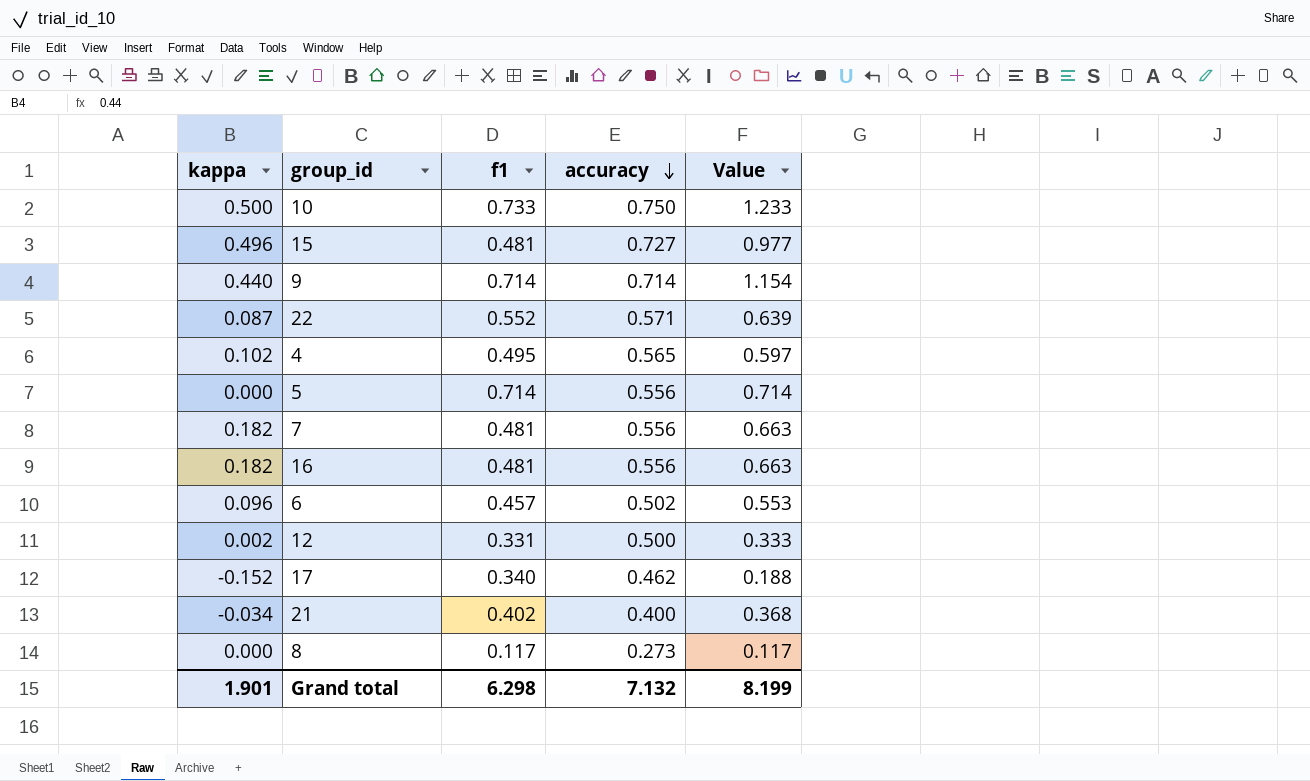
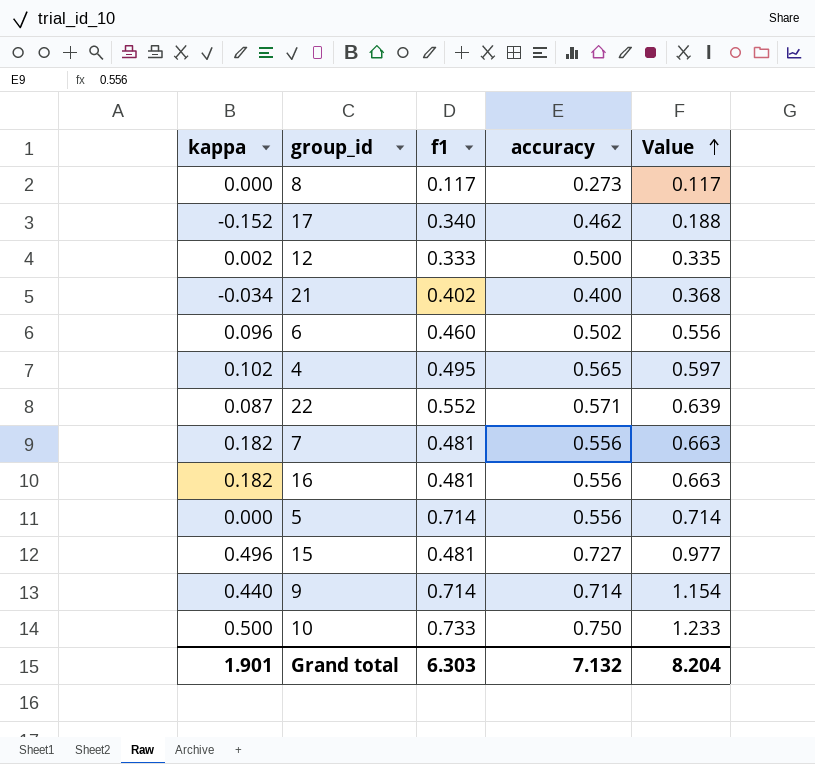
row order: accuracy descending -> Value ascending
12 | f1: 0.331 -> 0.333
12 | Value: 0.333 -> 0.335
6 | f1: 0.457 -> 0.460
6 | Value: 0.553 -> 0.556
Grand total | f1: 6.298 -> 6.303
Grand total | Value: 8.199 -> 8.204

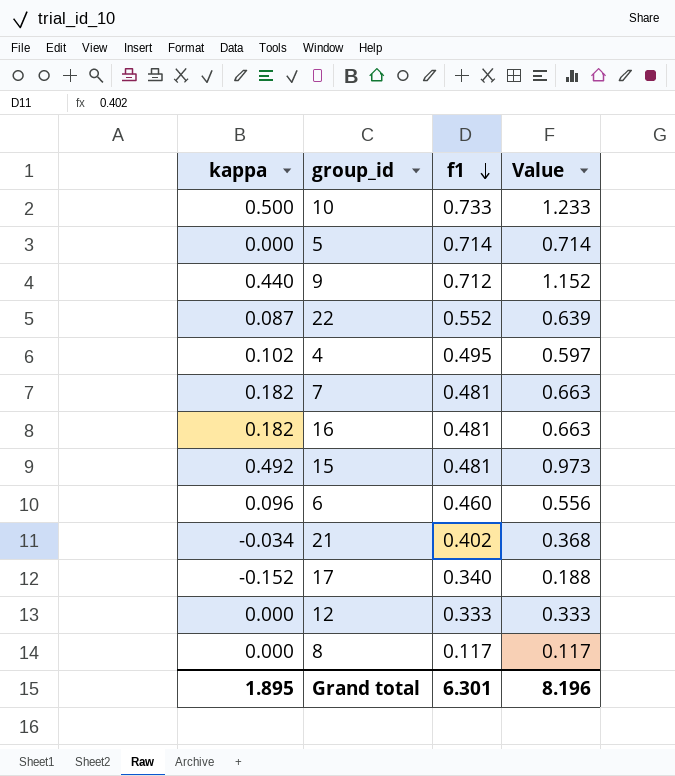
row order: Value ascending -> f1 descending
column accuracy | position: 4 -> none
9 | f1: 0.714 -> 0.712
9 | Value: 1.154 -> 1.152
15 | kappa: 0.496 -> 0.492
15 | Value: 0.977 -> 0.973
12 | kappa: 0.002 -> 0.000
12 | Value: 0.335 -> 0.333
Grand total | kappa: 1.901 -> 1.895
Grand total | f1: 6.303 -> 6.301
Grand total | Value: 8.204 -> 8.196

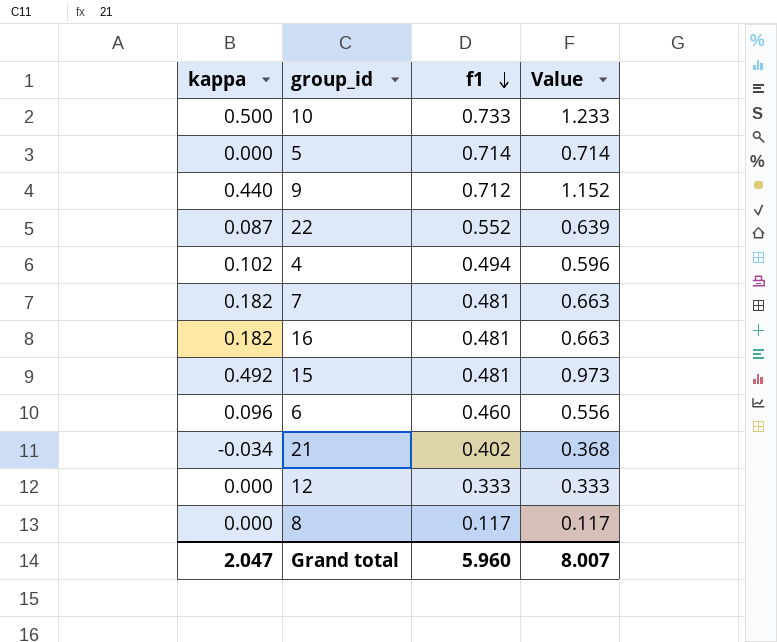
row 17: -0.152 | 0.340 | 0.188 -> none
4 | f1: 0.495 -> 0.494
4 | Value: 0.597 -> 0.596
Grand total | kappa: 1.895 -> 2.047
Grand total | f1: 6.301 -> 5.960
Grand total | Value: 8.196 -> 8.007

